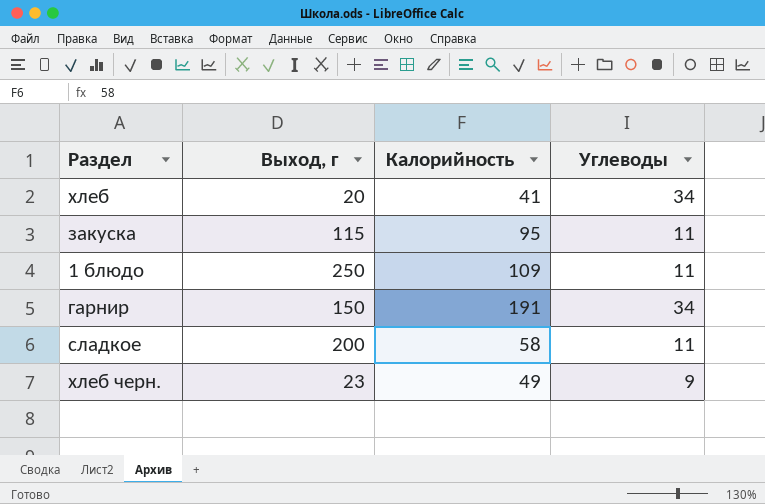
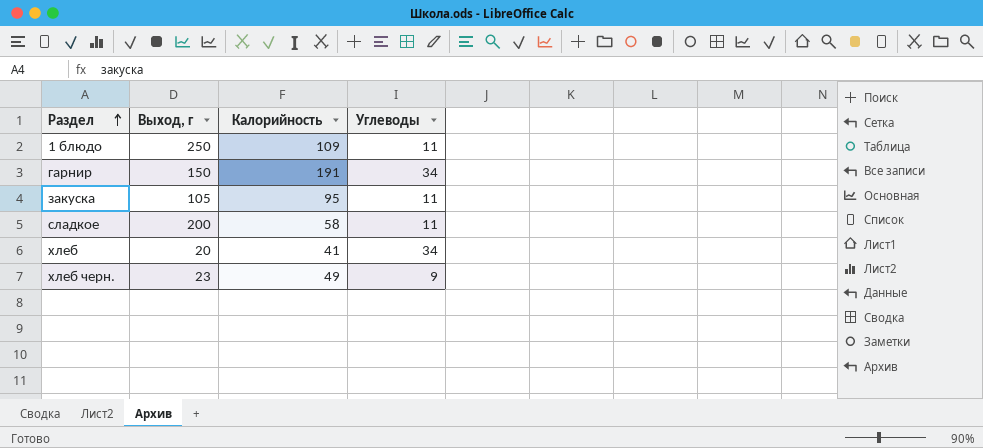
row order: none -> Раздел ascending
закуска | Выход, г: 115 -> 105

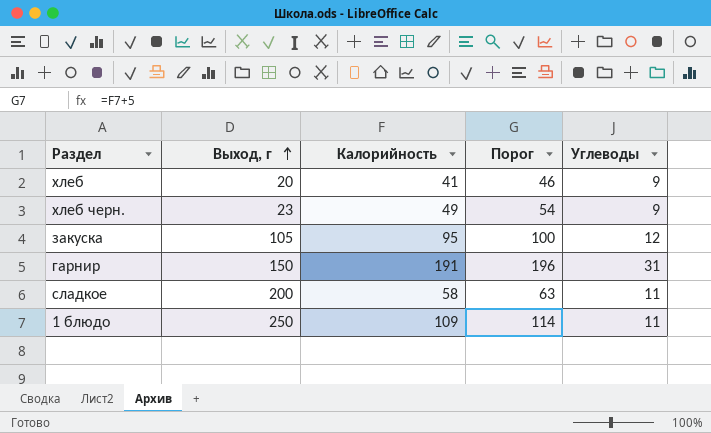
row order: Раздел ascending -> Выход, г ascending
column Порог | formula: none -> [Калорийность] + 5
хлеб | Углеводы: 34 -> 9
закуска | Углеводы: 11 -> 12
гарнир | Углеводы: 34 -> 31

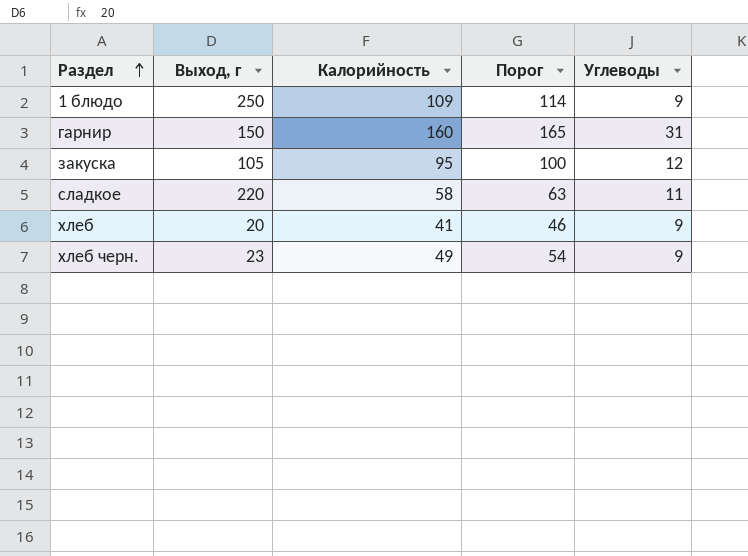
row order: Выход, г ascending -> Раздел ascending
1 блюдо | Углеводы: 11 -> 9
гарнир | Калорийность: 191 -> 160
гарнир | Порог: 196 -> 165
сладкое | Выход, г: 200 -> 220

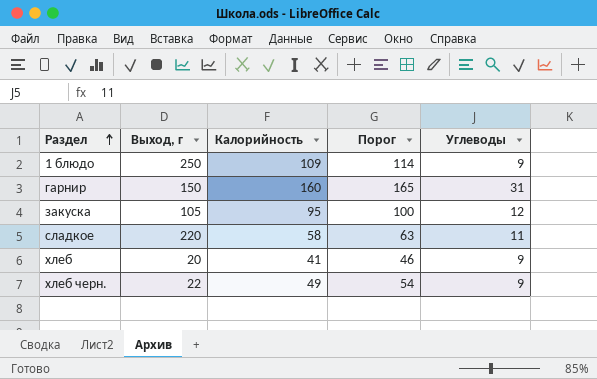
хлеб черн. | Выход, г: 23 -> 22

